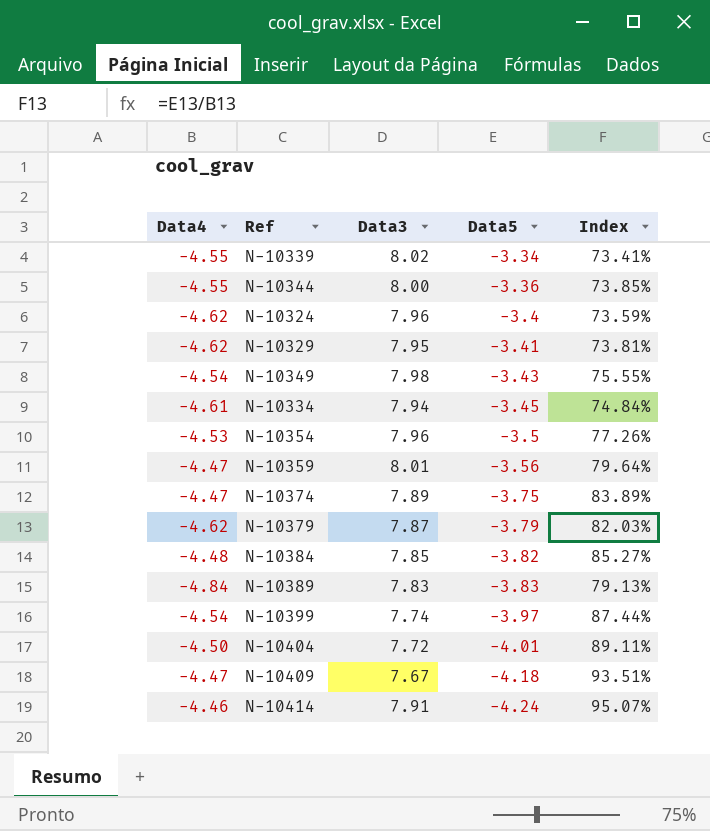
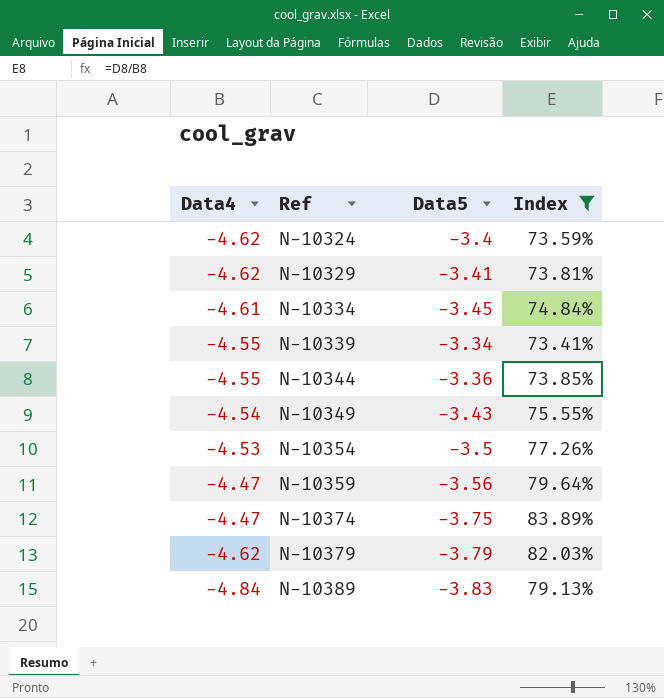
filter: none -> Index <= 83.89%
row order: Data5 descending -> Ref ascending
column Data3 | position: 3 -> none

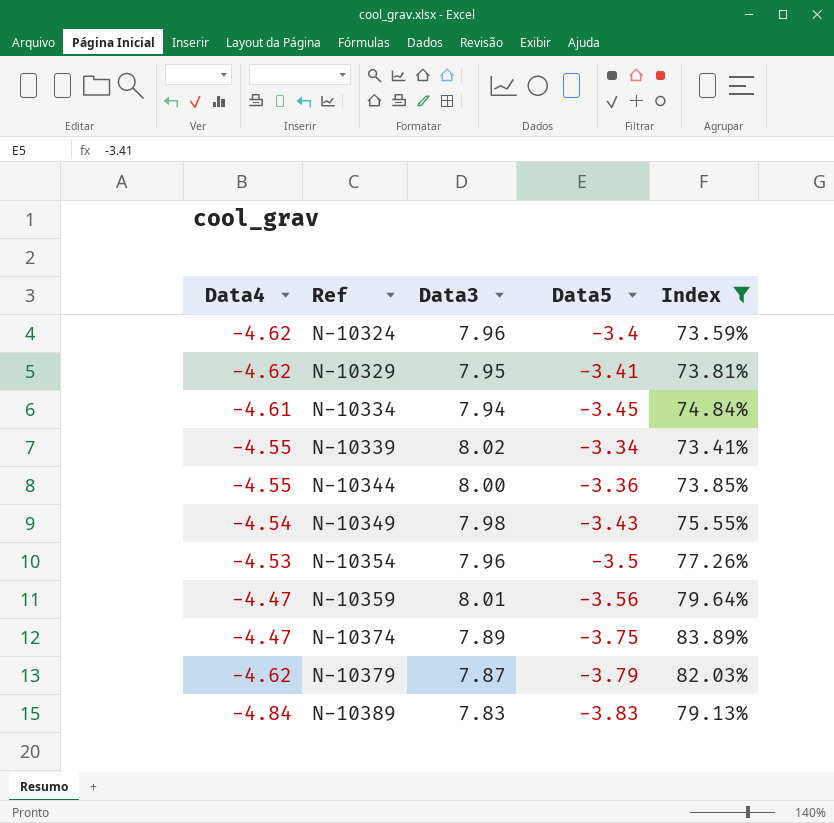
column Data3 | position: none -> 3

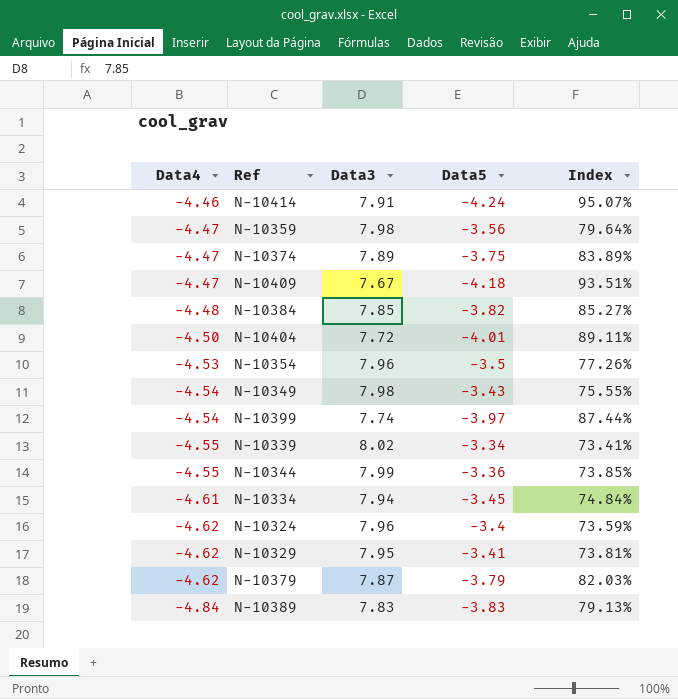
filter: Index <= 83.89% -> none
row order: Ref ascending -> Data4 descending
N-10359 | Data3: 8.01 -> 7.98
N-10344 | Data3: 8.00 -> 7.99

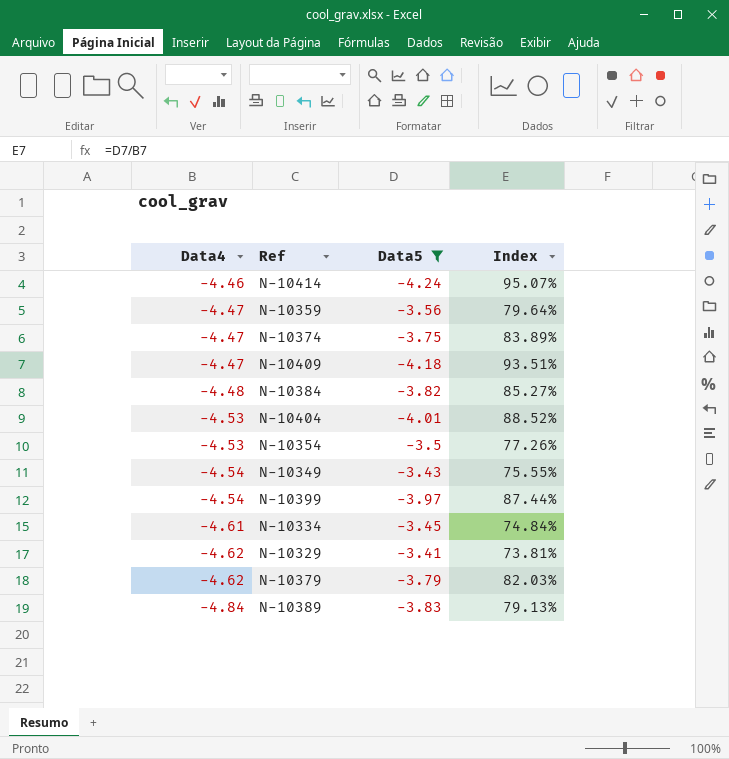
filter: none -> Data5 <= -3.41
column Data3 | position: 3 -> none
N-10404 | Data4: -4.50 -> -4.53
N-10404 | Index: 89.11% -> 88.52%

